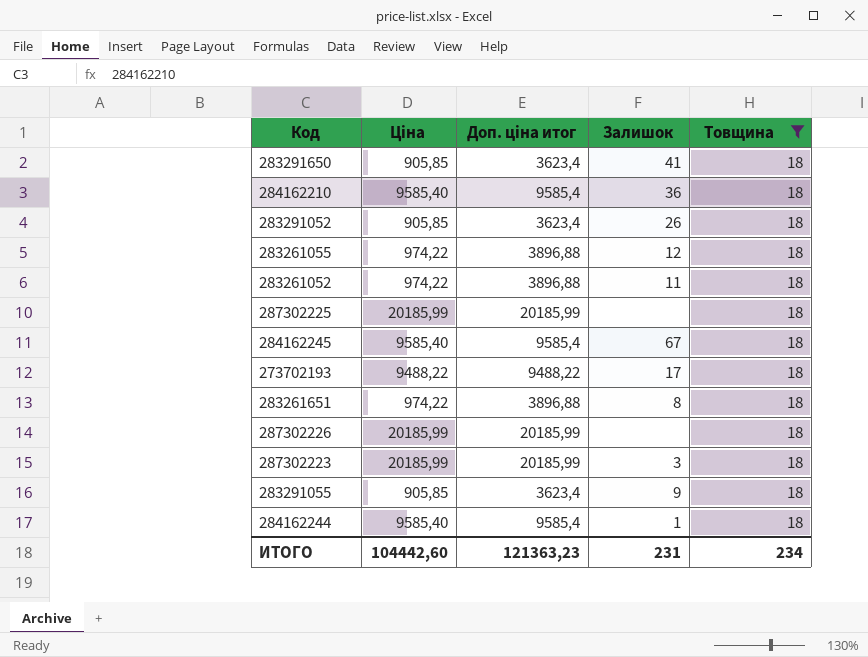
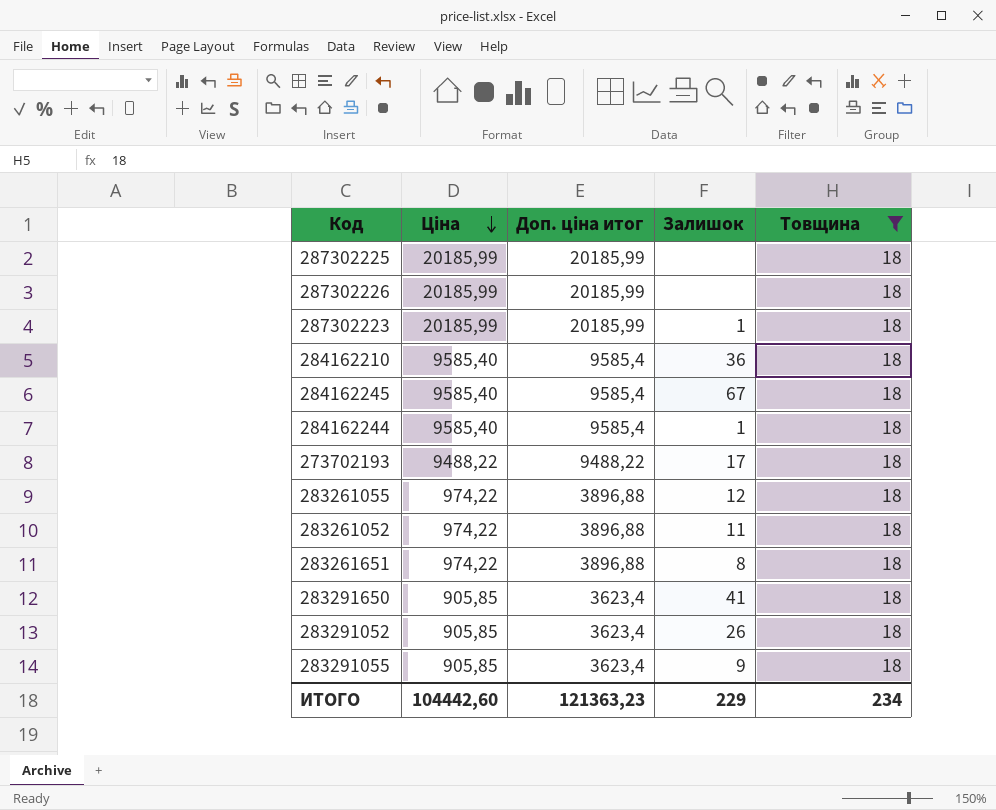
row order: none -> Ціна descending
287302223 | Залишок: 3 -> 1
ИТОГО | Залишок: 231 -> 229

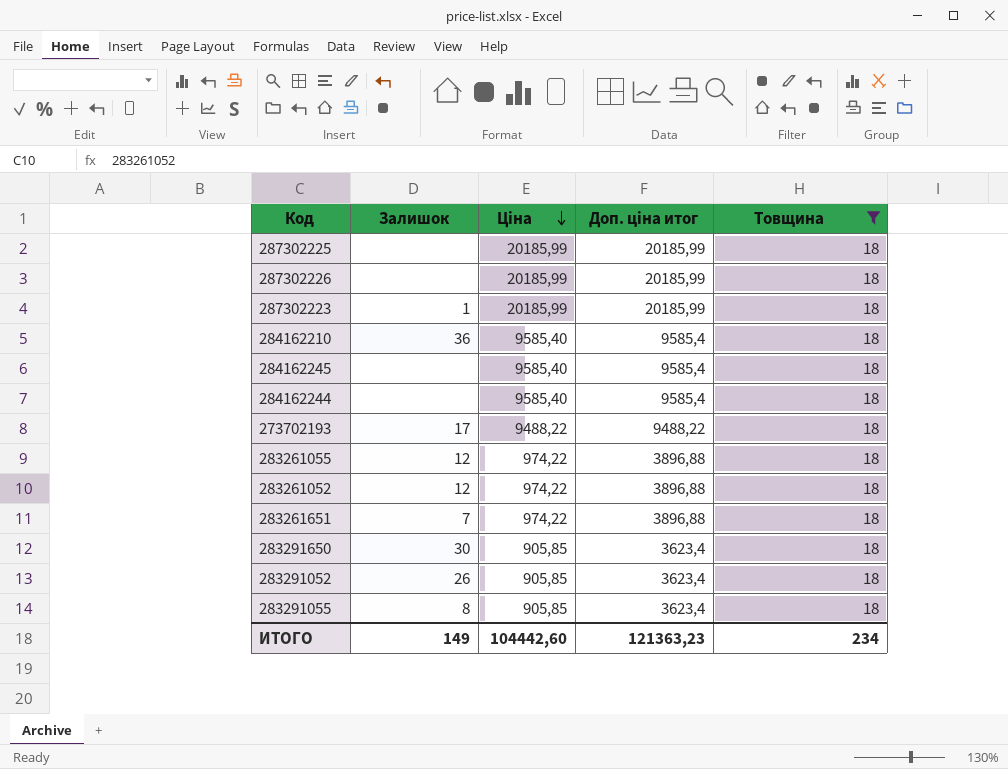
column Залишок | position: 4 -> 2
284162245 | Залишок: 67 -> none
284162244 | Залишок: 1 -> none
283261052 | Залишок: 11 -> 12
283261651 | Залишок: 8 -> 7
283291650 | Залишок: 41 -> 30
283291055 | Залишок: 9 -> 8
ИТОГО | Залишок: 229 -> 149

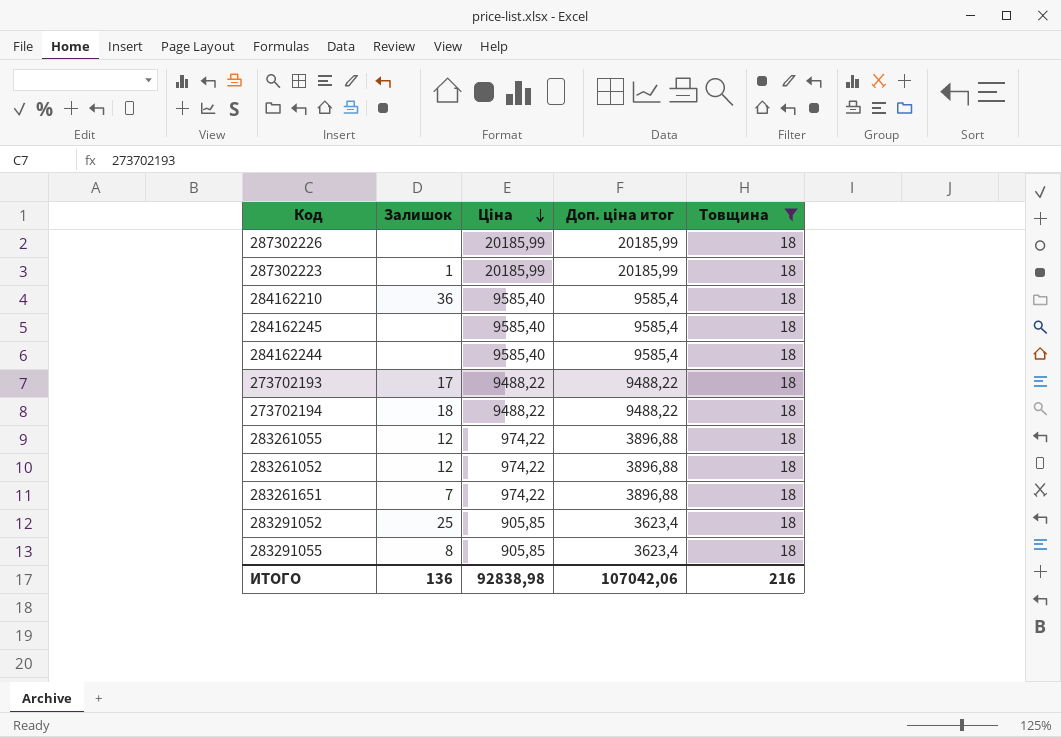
row 287302225: none | 20185,99 | 20185,99 | 18 -> none
row 283291650: 30 | 905,85 | 3623,4 | 18 -> none
row 273702194: none -> 18 | 9488,22 | 9488,22 | 18
283291052 | Залишок: 26 -> 25
ИТОГО | Залишок: 149 -> 136
ИТОГО | Ціна: 104442,60 -> 92838,98
ИТОГО | Доп. ціна итог: 121363,23 -> 107042,06
ИТОГО | Товщина: 234 -> 216

